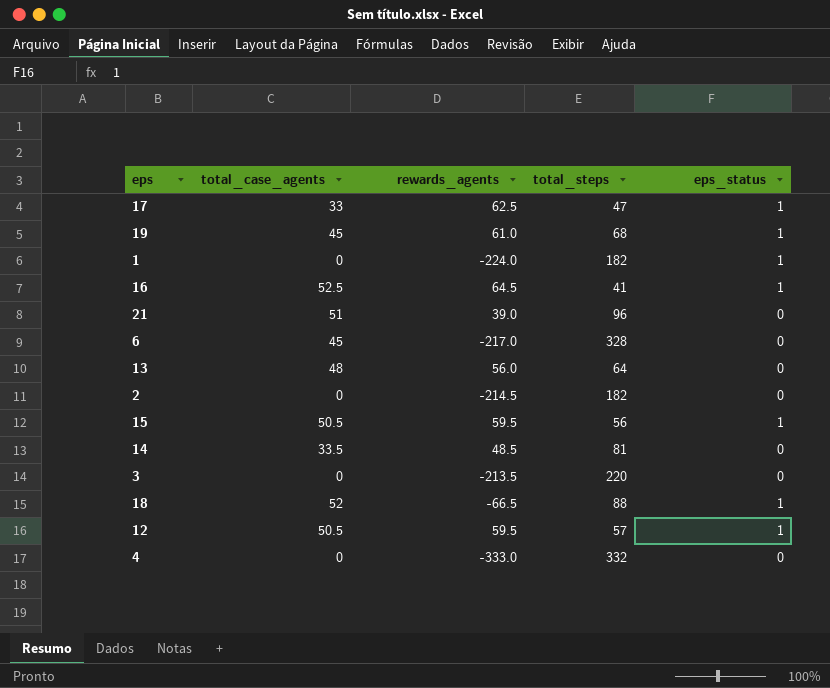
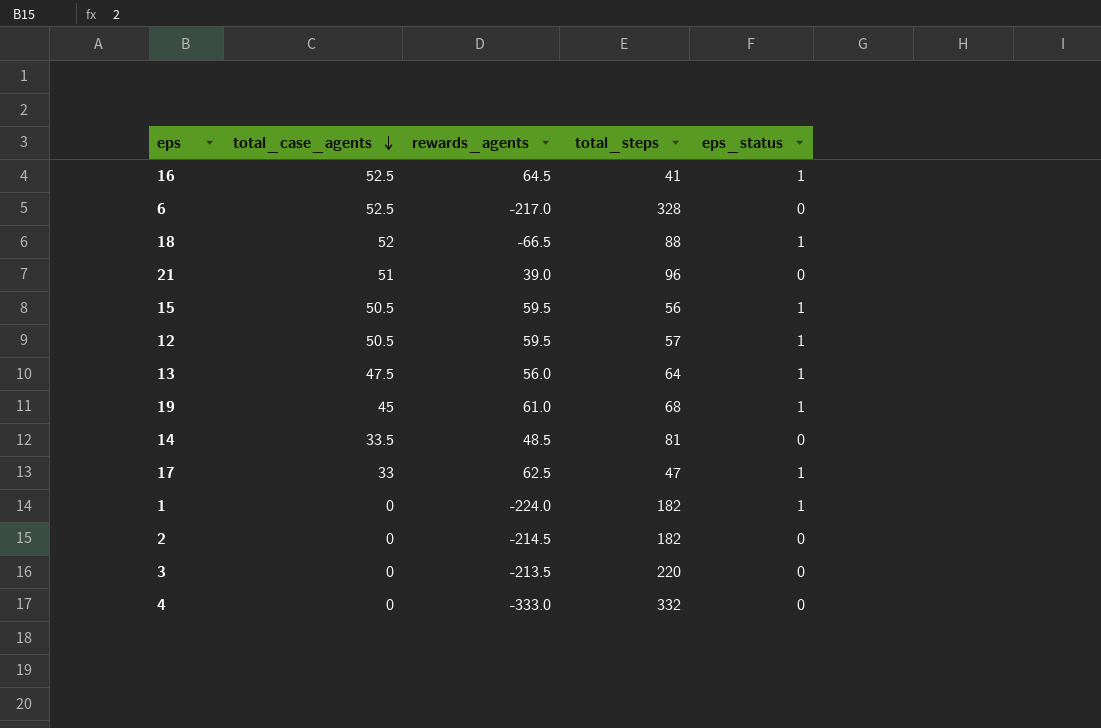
row order: none -> total_case_agents descending
6 | total_case_agents: 45 -> 52.5
13 | total_case_agents: 48 -> 47.5
13 | eps_status: 0 -> 1

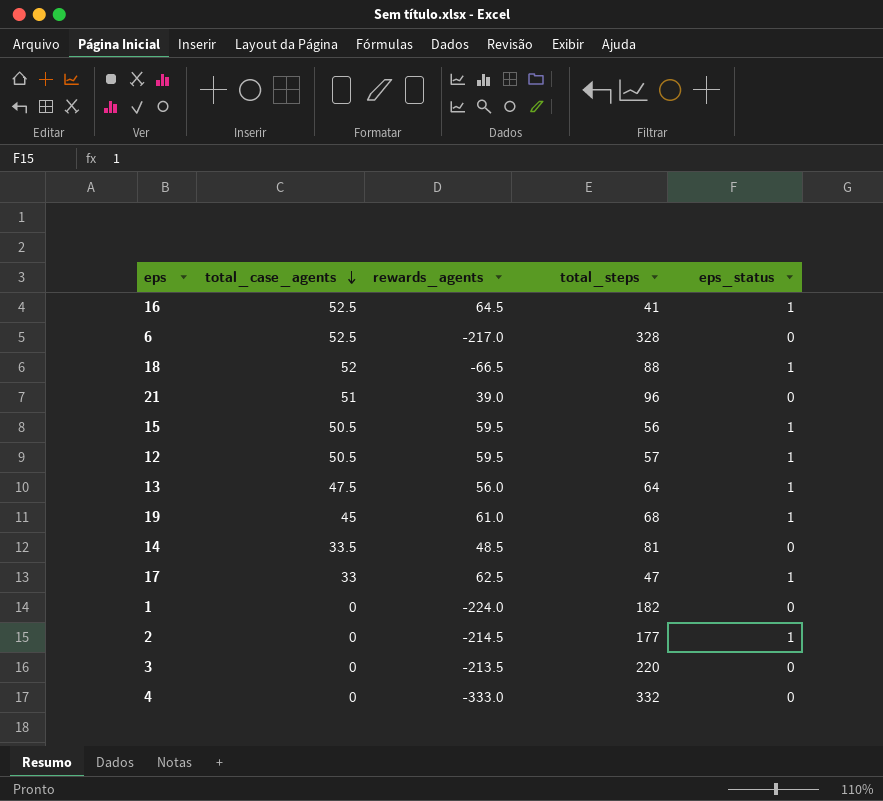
1 | eps_status: 1 -> 0
2 | total_steps: 182 -> 177
2 | eps_status: 0 -> 1

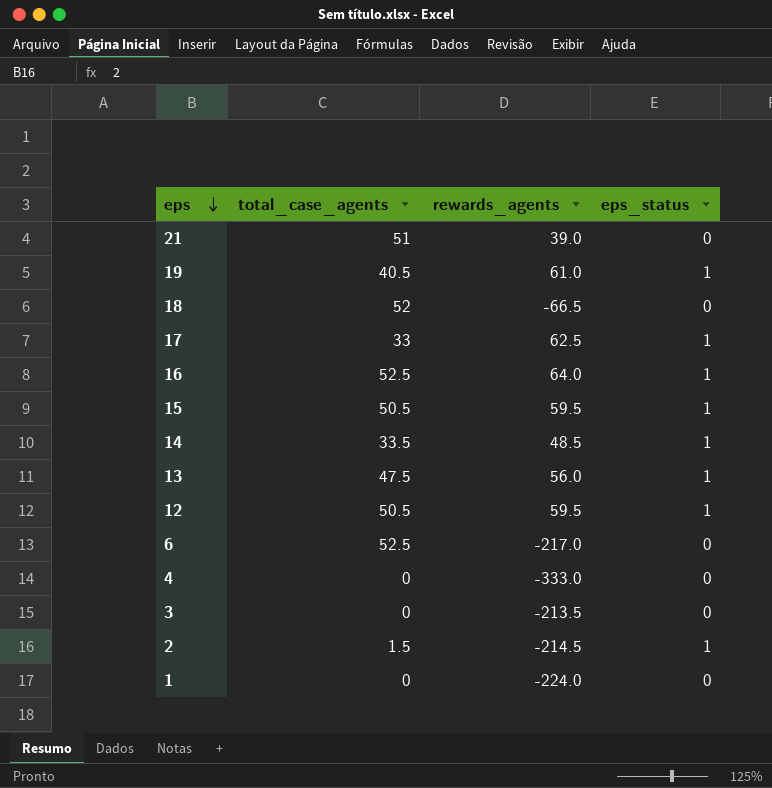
row order: total_case_agents descending -> eps descending
column total_steps | position: 4 -> none
19 | total_case_agents: 45 -> 40.5
18 | eps_status: 1 -> 0
16 | rewards_agents: 64.5 -> 64.0
14 | eps_status: 0 -> 1
2 | total_case_agents: 0 -> 1.5

